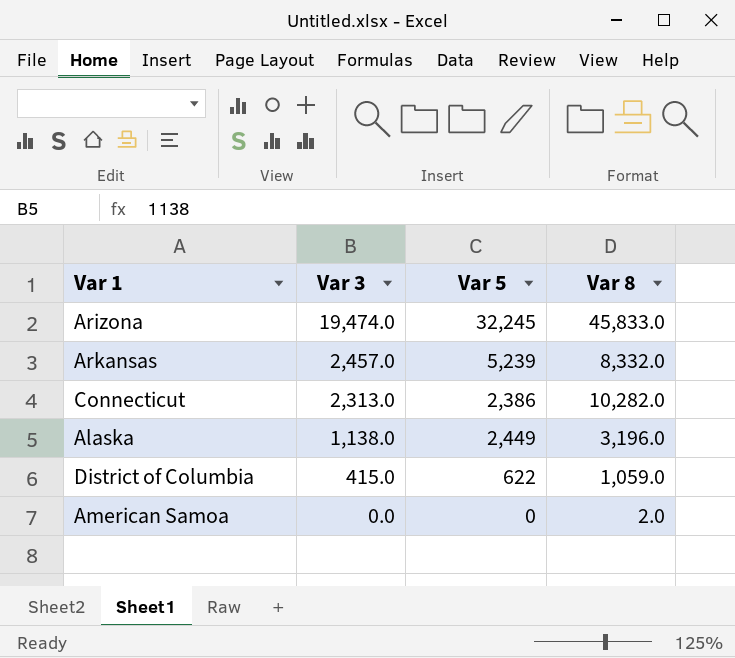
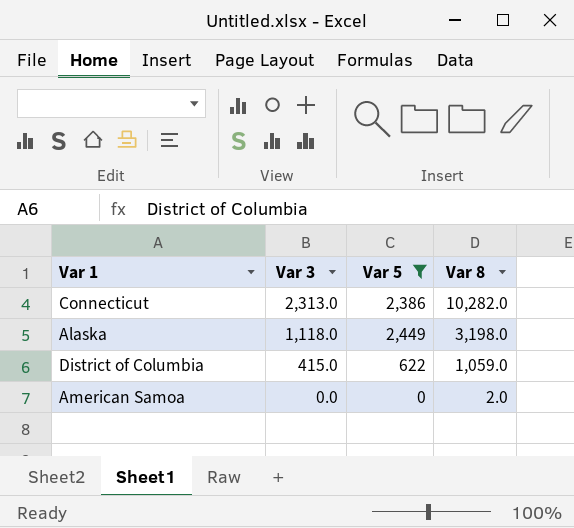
filter: none -> Var 5 <= 2,449
Alaska | Var 3: 1,138.0 -> 1,118.0
Alaska | Var 8: 3,196.0 -> 3,198.0

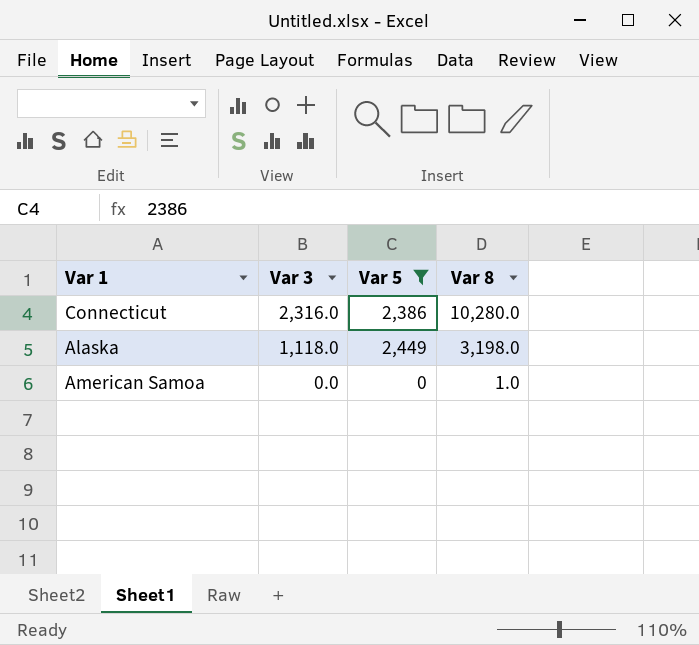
row District of Columbia: 415.0 | 622 | 1,059.0 -> none
Connecticut | Var 3: 2,313.0 -> 2,316.0
Connecticut | Var 8: 10,282.0 -> 10,280.0
American Samoa | Var 8: 2.0 -> 1.0

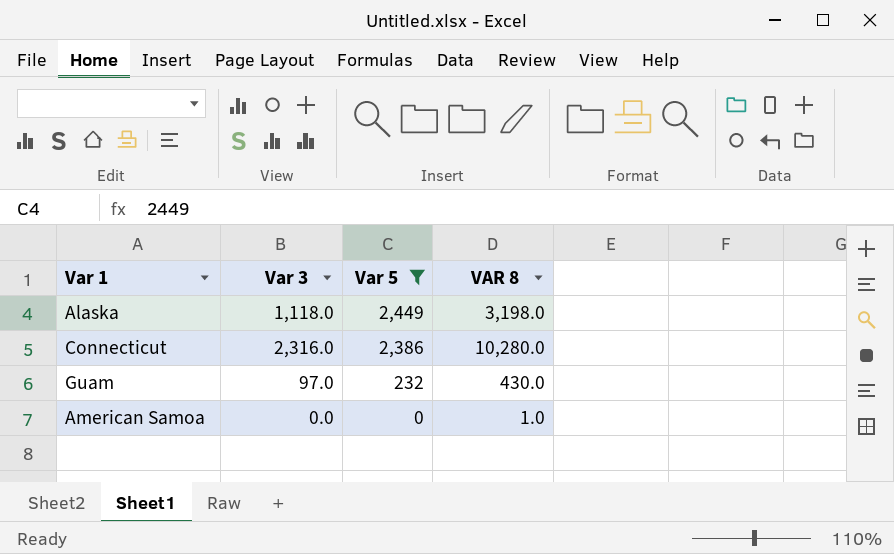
row order: Var 3 descending -> Var 5 descending
column name: Var 8 -> VAR 8
row Guam: none -> 97.0 | 232 | 430.0

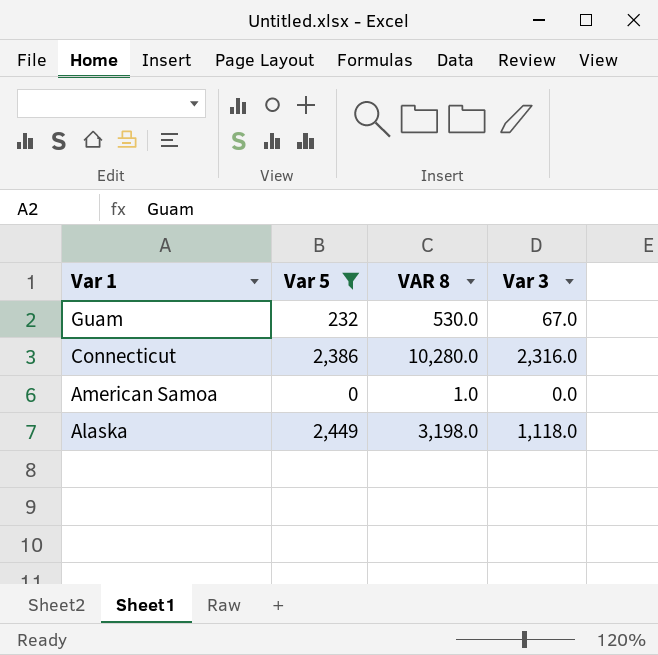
row order: Var 5 descending -> Var 1 descending
column Var 3 | position: 2 -> 4
Guam | VAR 8: 430.0 -> 530.0
Guam | Var 3: 97.0 -> 67.0

